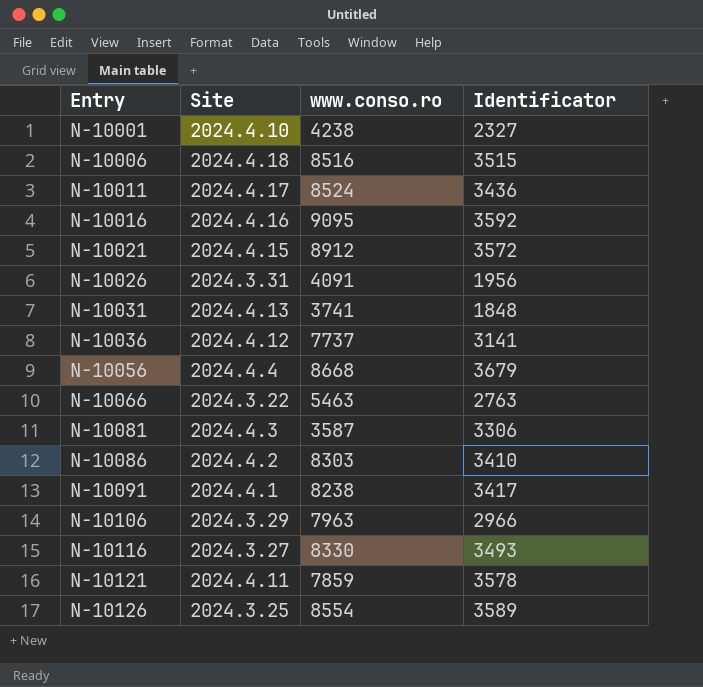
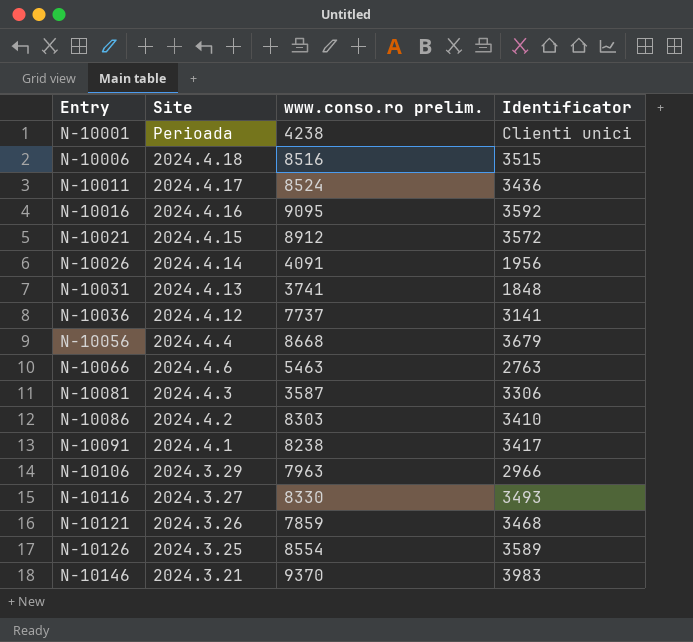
column name: www.conso.ro -> www.conso.ro prelim.
N-10001 | Site: 2024.4.10 -> Perioada
N-10001 | Identificator: 2327 -> Clienti unici
N-10026 | Site: 2024.3.31 -> 2024.4.14
N-10066 | Site: 2024.3.22 -> 2024.4.6
N-10121 | Site: 2024.4.11 -> 2024.3.26
N-10121 | Identificator: 3578 -> 3468
row N-10146: none -> 2024.3.21 | 9370 | 3983

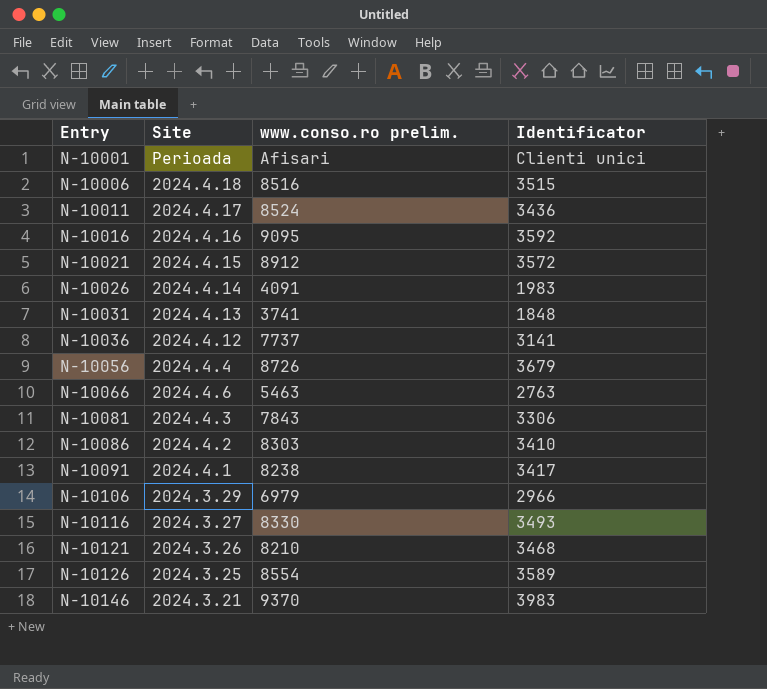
N-10001 | www.conso.ro prelim.: 4238 -> Afisari
N-10026 | Identificator: 1956 -> 1983
N-10056 | www.conso.ro prelim.: 8668 -> 8726
N-10081 | www.conso.ro prelim.: 3587 -> 7843
N-10106 | www.conso.ro prelim.: 7963 -> 6979
N-10121 | www.conso.ro prelim.: 7859 -> 8210

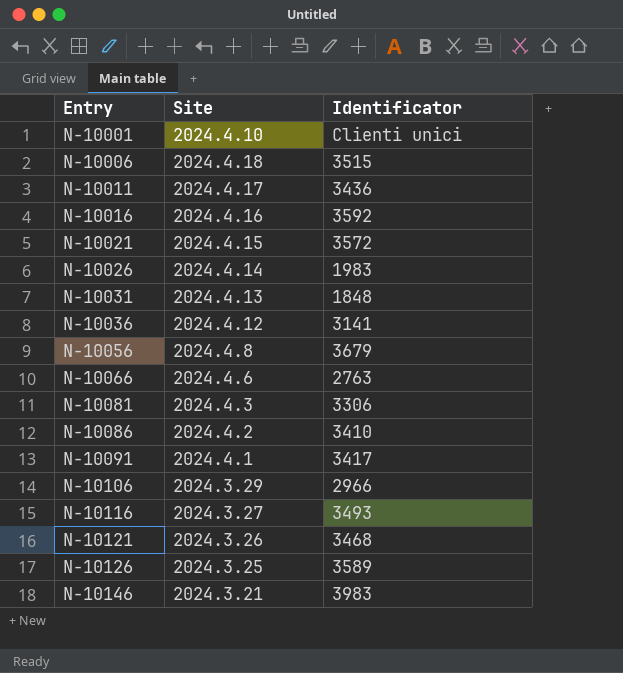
column www.conso.ro prelim. | position: 3 -> none
N-10001 | Site: Perioada -> 2024.4.10
N-10056 | Site: 2024.4.4 -> 2024.4.8

